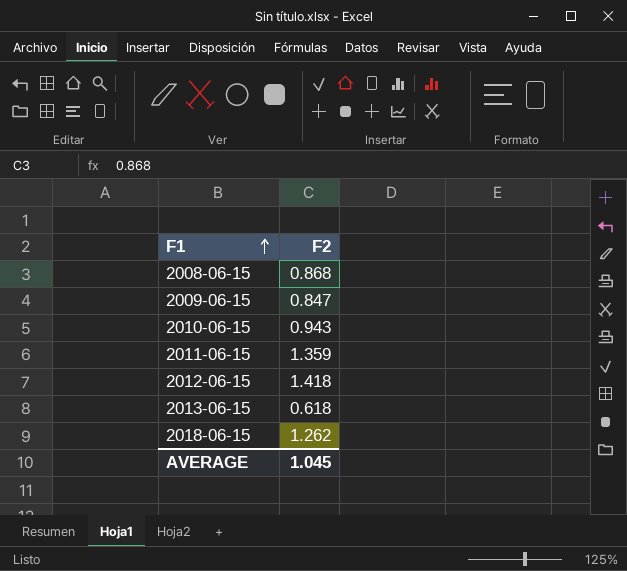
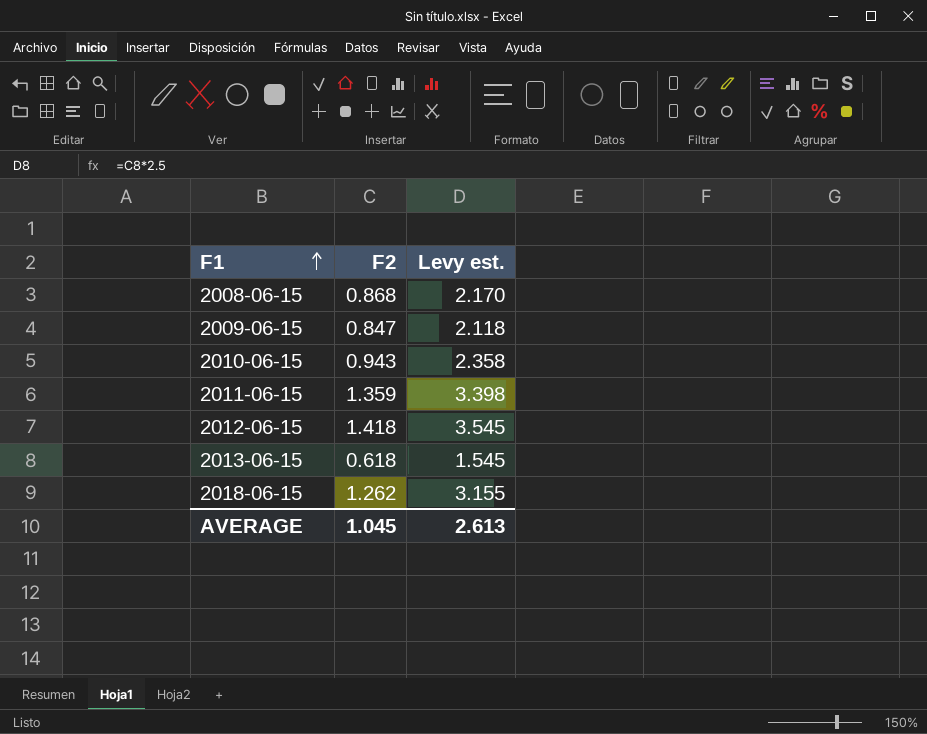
column Levy est. | formula: none -> [F2] * 2.5

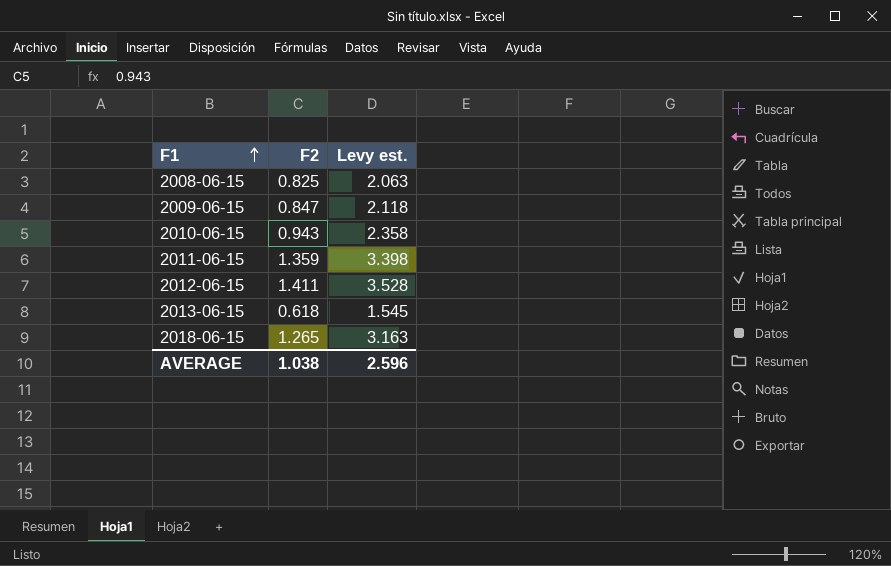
2008-06-15 | F2: 0.868 -> 0.825
2008-06-15 | Levy est.: 2.170 -> 2.063
2012-06-15 | F2: 1.418 -> 1.411
2012-06-15 | Levy est.: 3.545 -> 3.528
2018-06-15 | F2: 1.262 -> 1.265
2018-06-15 | Levy est.: 3.155 -> 3.163
AVERAGE | F2: 1.045 -> 1.038
AVERAGE | Levy est.: 2.613 -> 2.596

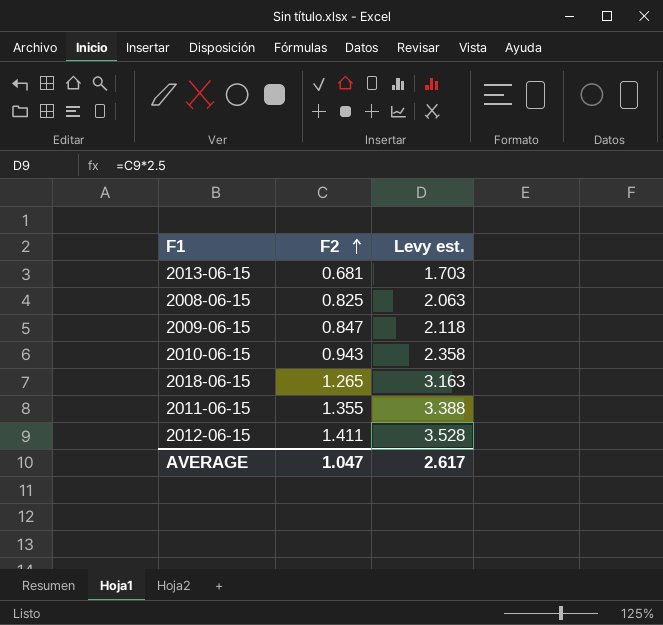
row order: F1 ascending -> F2 ascending
2013-06-15 | F2: 0.618 -> 0.681
2013-06-15 | Levy est.: 1.545 -> 1.703
2011-06-15 | F2: 1.359 -> 1.355
2011-06-15 | Levy est.: 3.398 -> 3.388
AVERAGE | F2: 1.038 -> 1.047
AVERAGE | Levy est.: 2.596 -> 2.617

